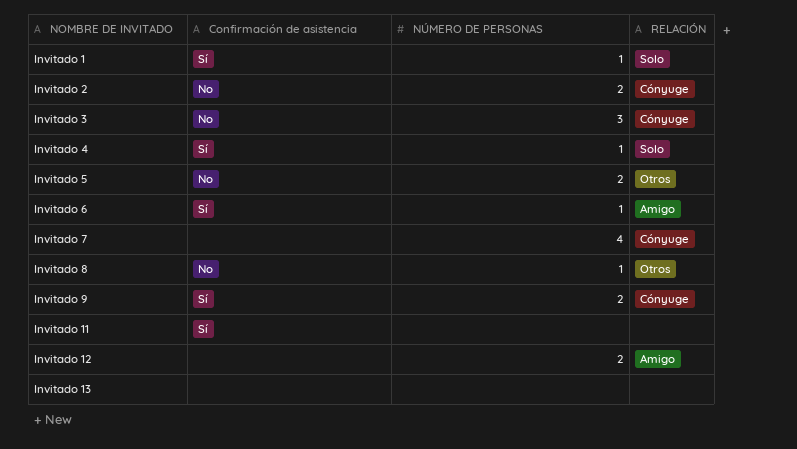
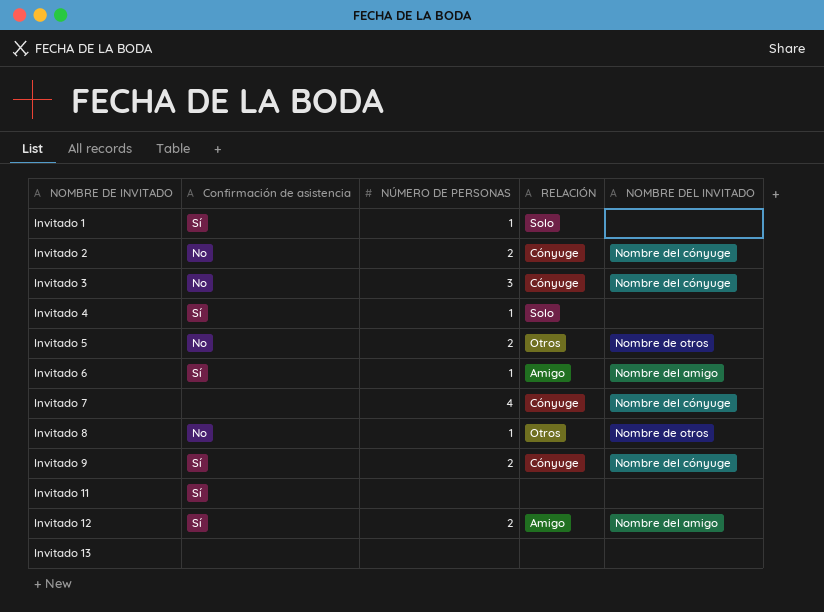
column NOMBRE DEL INVITADO | position: none -> 5
Invitado 12 | Confirmación de asistencia: none -> Sí

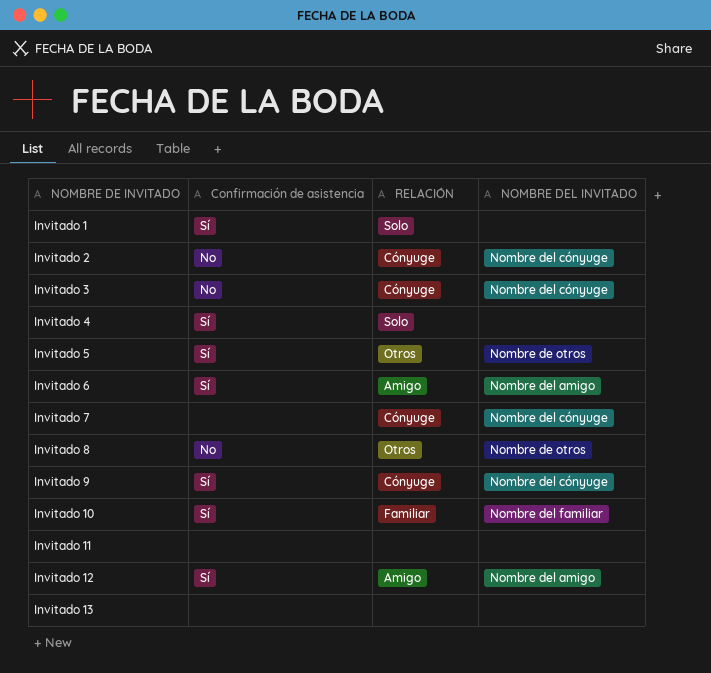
column NÚMERO DE PERSONAS | position: 3 -> none
Invitado 5 | Confirmación de asistencia: No -> Sí
row Invitado 10: none -> Sí | Familiar | Nombre del familiar
Invitado 11 | Confirmación de asistencia: Sí -> none

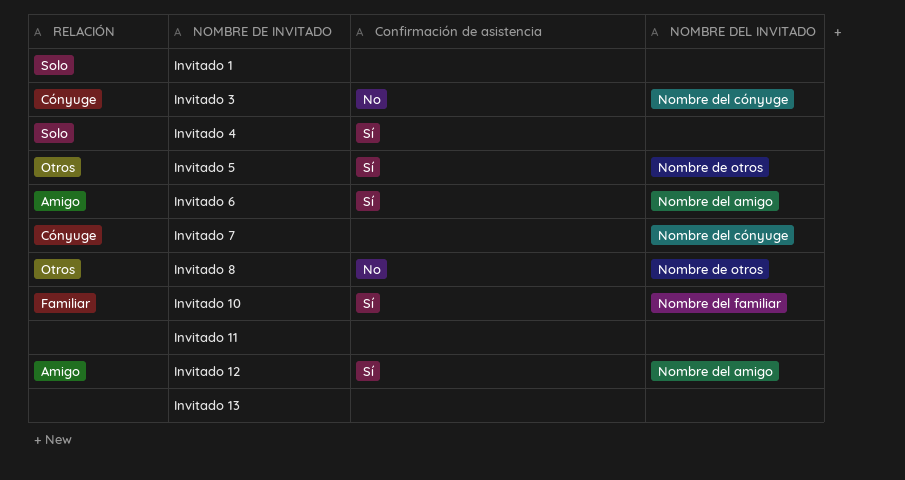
column RELACIÓN | position: 3 -> 1
row Invitado 2: No | Cónyuge | Nombre del cónyuge -> none
row Invitado 9: Sí | Cónyuge | Nombre del cónyuge -> none
Invitado 1 | Confirmación de asistencia: Sí -> none

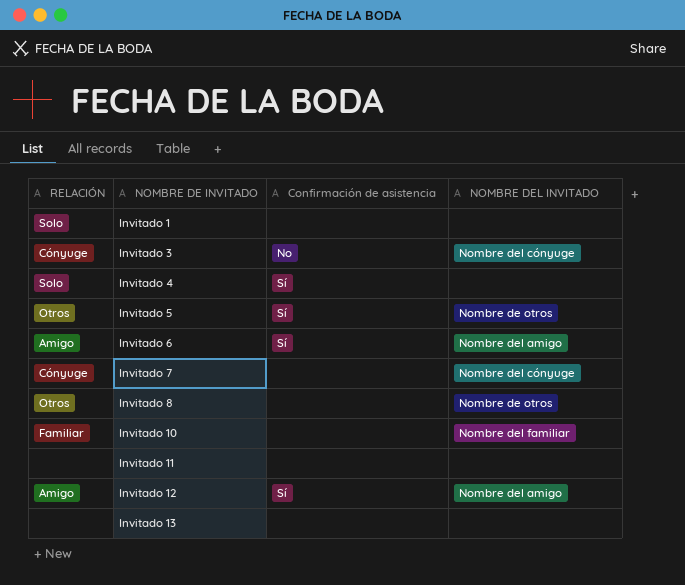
Invitado 8 | Confirmación de asistencia: No -> none
Invitado 10 | Confirmación de asistencia: Sí -> none

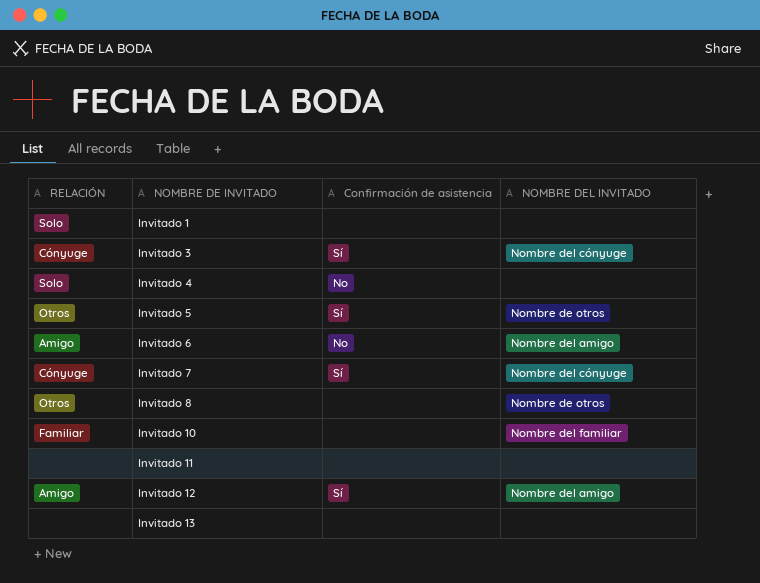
Invitado 3 | Confirmación de asistencia: No -> Sí
Invitado 4 | Confirmación de asistencia: Sí -> No
Invitado 6 | Confirmación de asistencia: Sí -> No
Invitado 7 | Confirmación de asistencia: none -> Sí

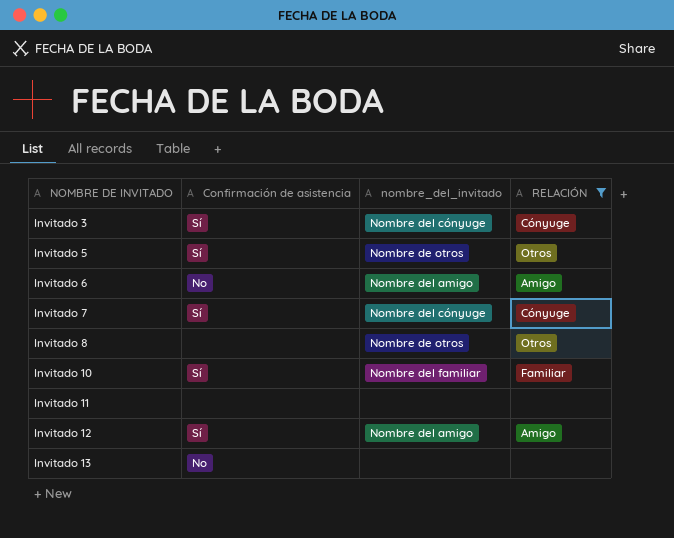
filter: none -> RELACIÓN != Solo
column name: NOMBRE DEL INVITADO -> nombre_del_invitado
column RELACIÓN | position: 1 -> 4
Invitado 10 | Confirmación de asistencia: none -> Sí
Invitado 13 | Confirmación de asistencia: none -> No

